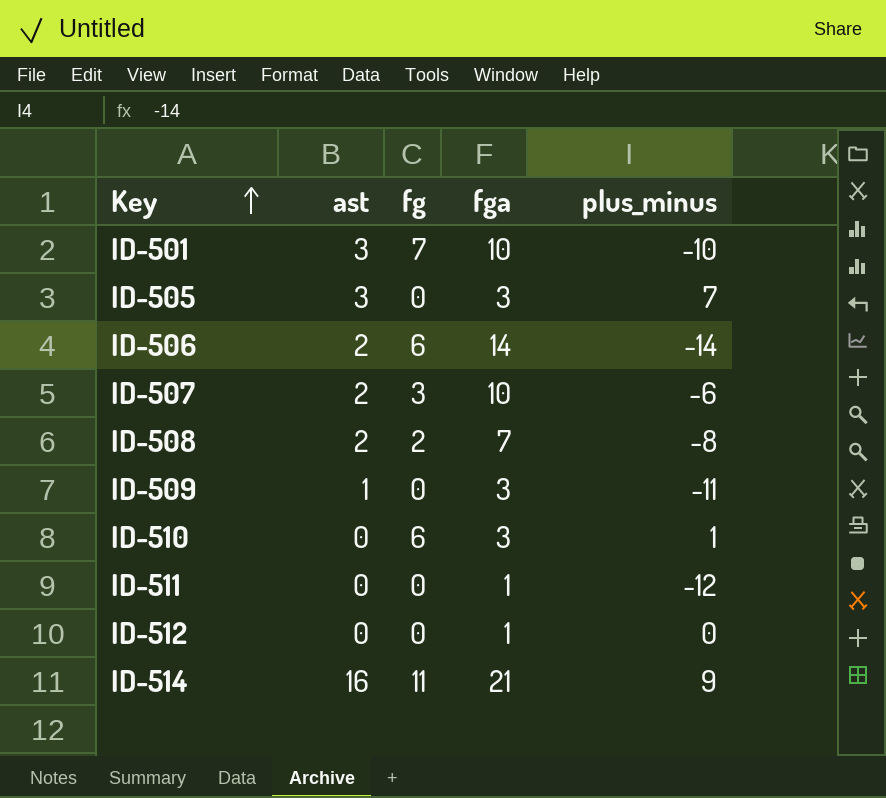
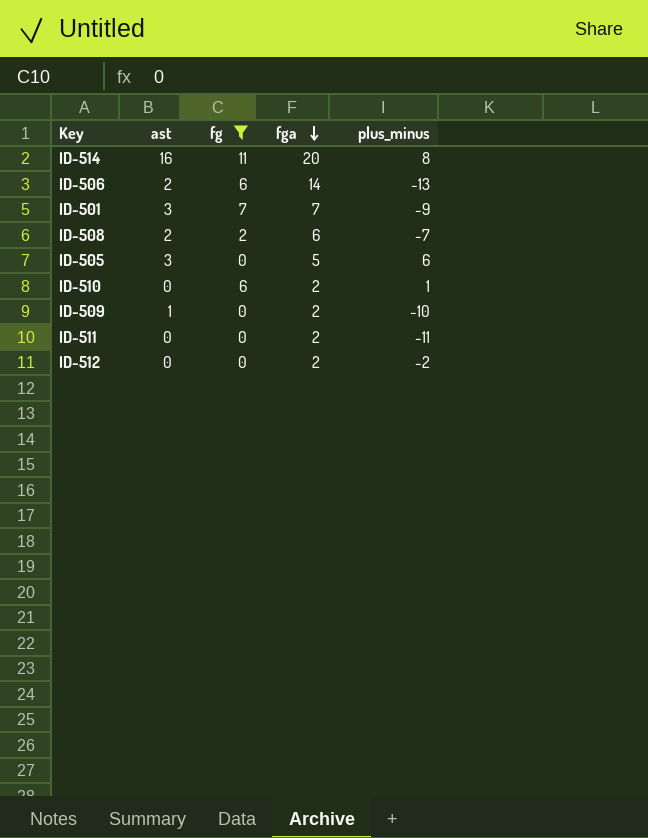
filter: none -> fg != 3
row order: Key ascending -> fga descending
ID-514 | fga: 21 -> 20
ID-514 | plus_minus: 9 -> 8
ID-506 | plus_minus: -14 -> -13
ID-501 | fga: 10 -> 7
ID-501 | plus_minus: -10 -> -9
ID-508 | fga: 7 -> 6
ID-508 | plus_minus: -8 -> -7
ID-505 | fga: 3 -> 5
ID-505 | plus_minus: 7 -> 6
ID-510 | fga: 3 -> 2
ID-509 | fga: 3 -> 2
ID-509 | plus_minus: -11 -> -10
ID-511 | fga: 1 -> 2
ID-511 | plus_minus: -12 -> -11
ID-512 | fga: 1 -> 2
ID-512 | plus_minus: 0 -> -2

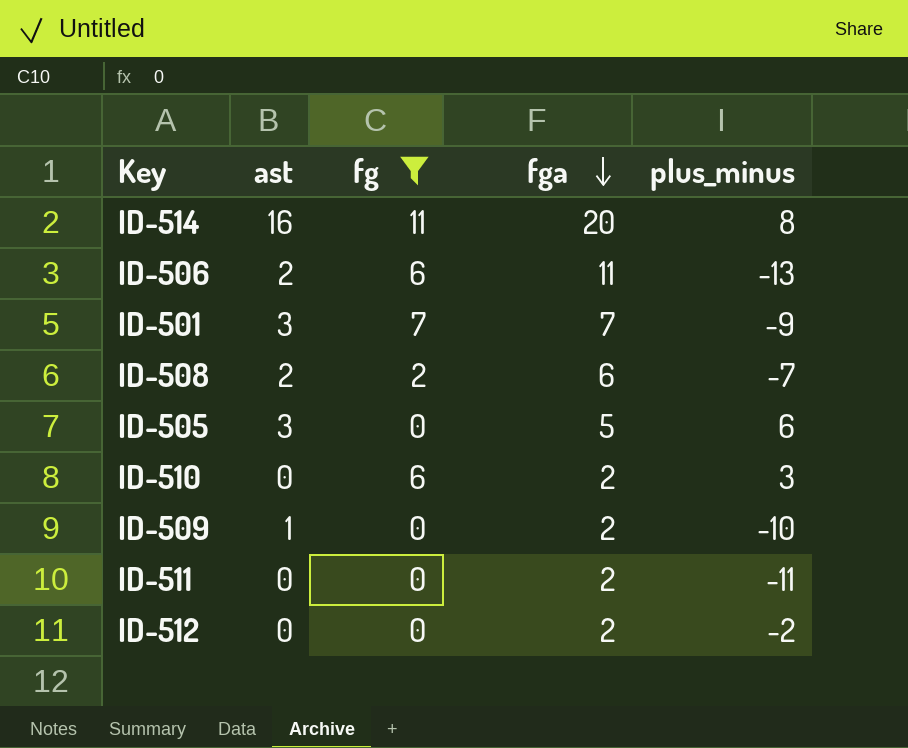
ID-506 | fga: 14 -> 11
ID-510 | plus_minus: 1 -> 3

